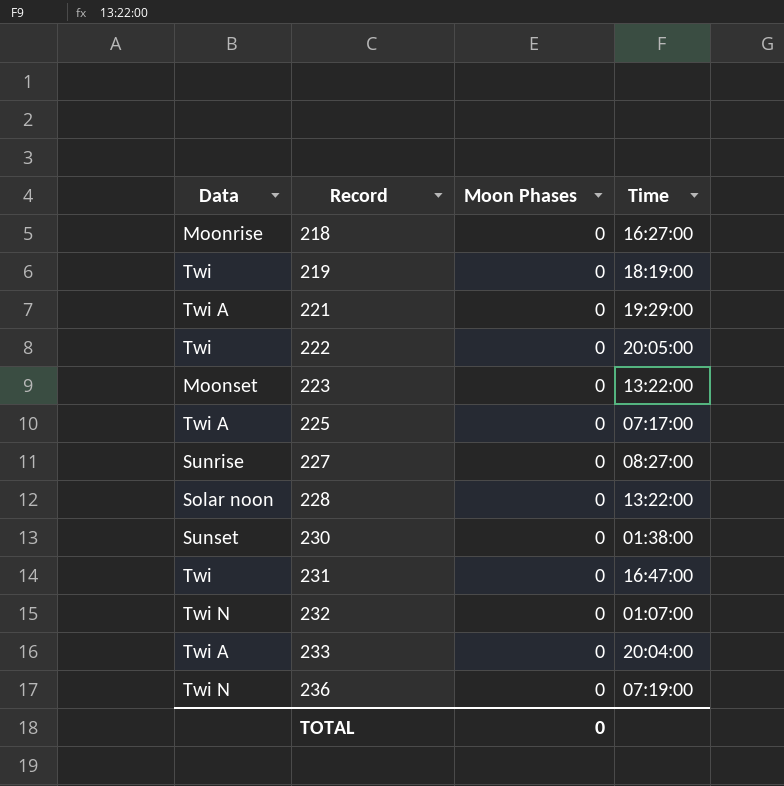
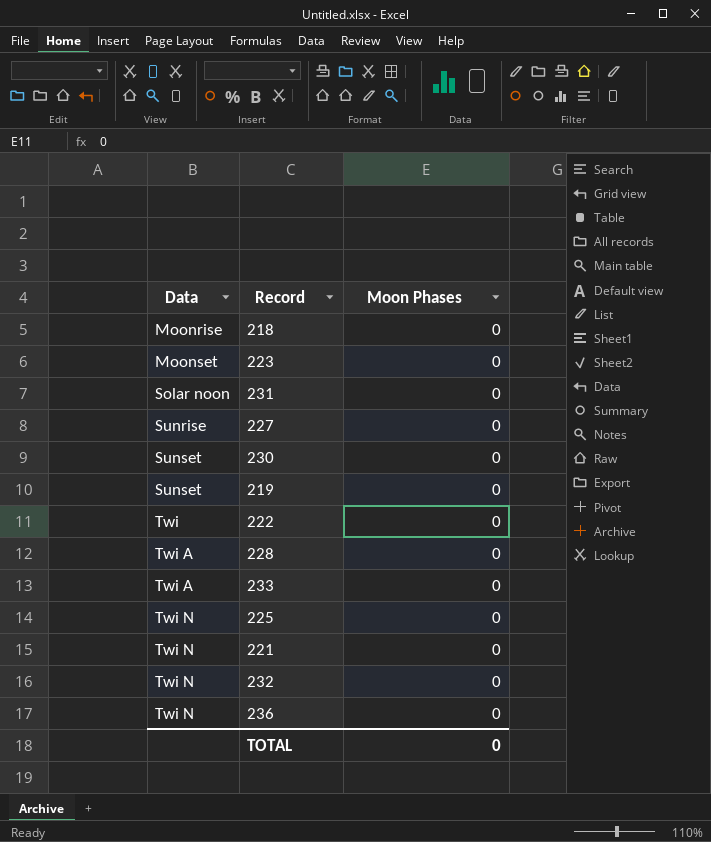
row order: Record ascending -> Data ascending
column Time | position: 4 -> none
231 | Data: Twi -> Solar noon
219 | Data: Twi -> Sunset
228 | Data: Solar noon -> Twi A
225 | Data: Twi A -> Twi N
221 | Data: Twi A -> Twi N

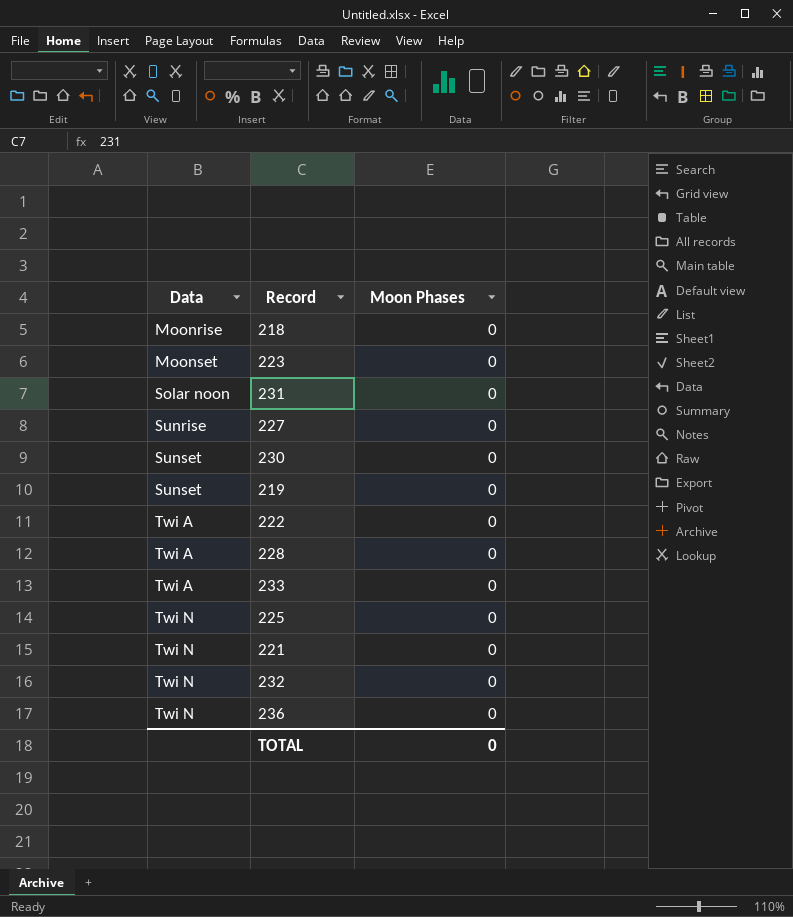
222 | Data: Twi -> Twi A

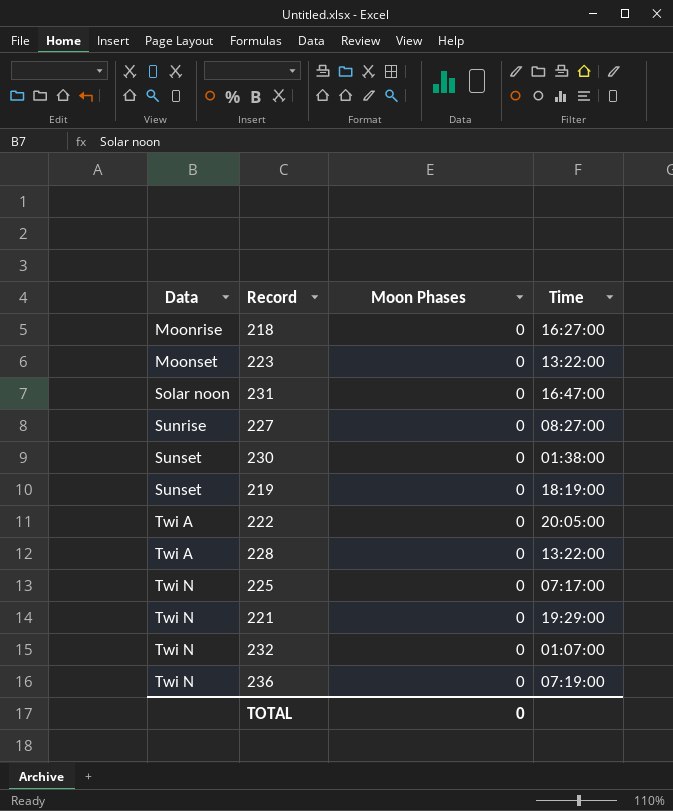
column Time | position: none -> 4
row 233: Twi A | 0 -> none

